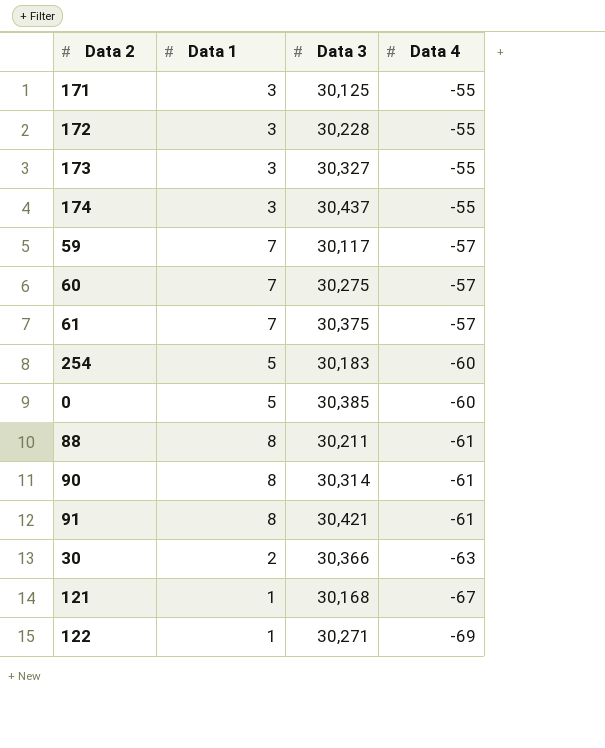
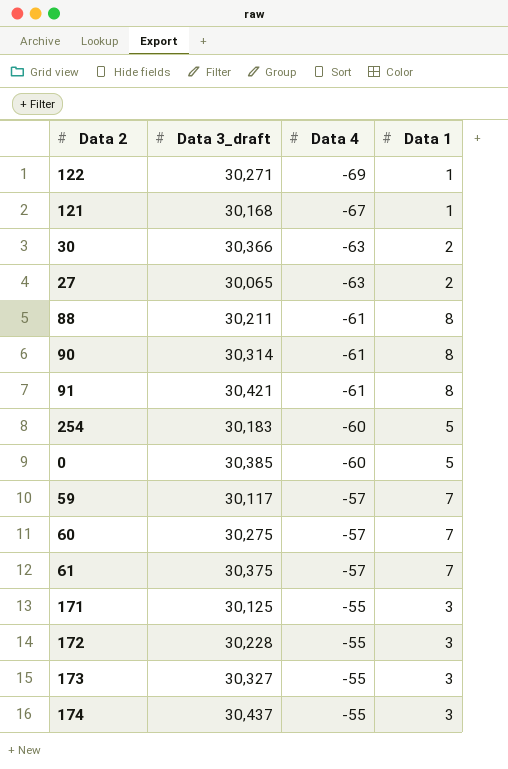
row order: Data 4 descending -> Data 4 ascending
column name: Data 3 -> Data 3_draft
column Data 1 | position: 2 -> 4
row 27: none -> 30,065 | -63 | 2

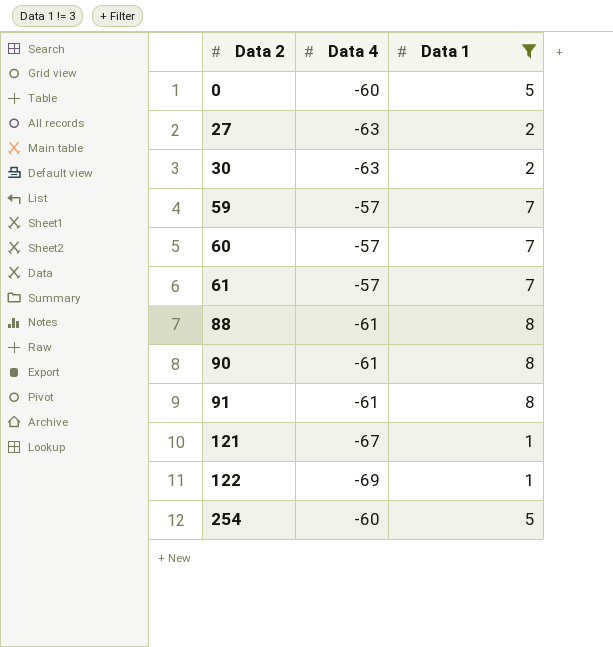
filter: none -> Data 1 != 3
row order: Data 4 ascending -> Data 2 ascending
column Data 3_draft | position: 2 -> none

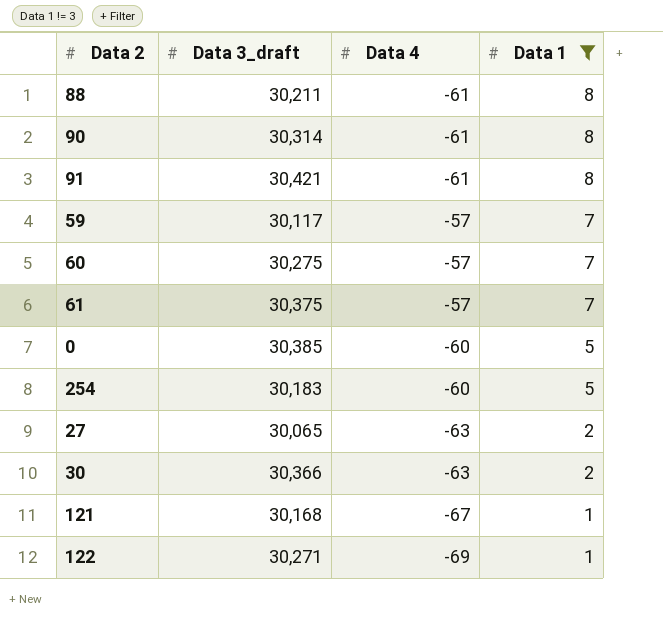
row order: Data 2 ascending -> Data 1 descending
column Data 3_draft | position: none -> 2

